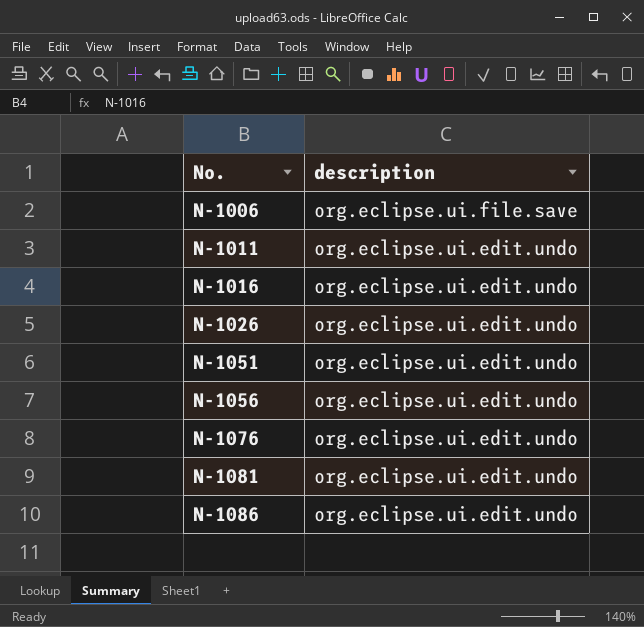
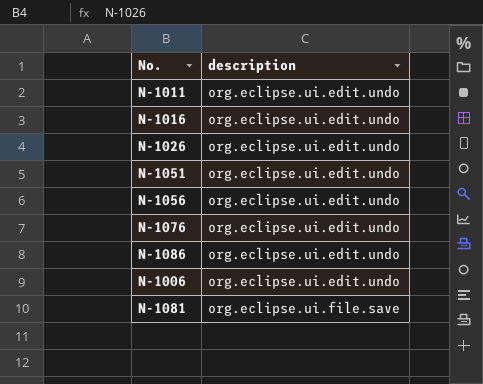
row order: No. ascending -> description ascending
N-1006 | description: org.eclipse.ui.file.save -> org.eclipse.ui.edit.undo
N-1081 | description: org.eclipse.ui.edit.undo -> org.eclipse.ui.file.save

